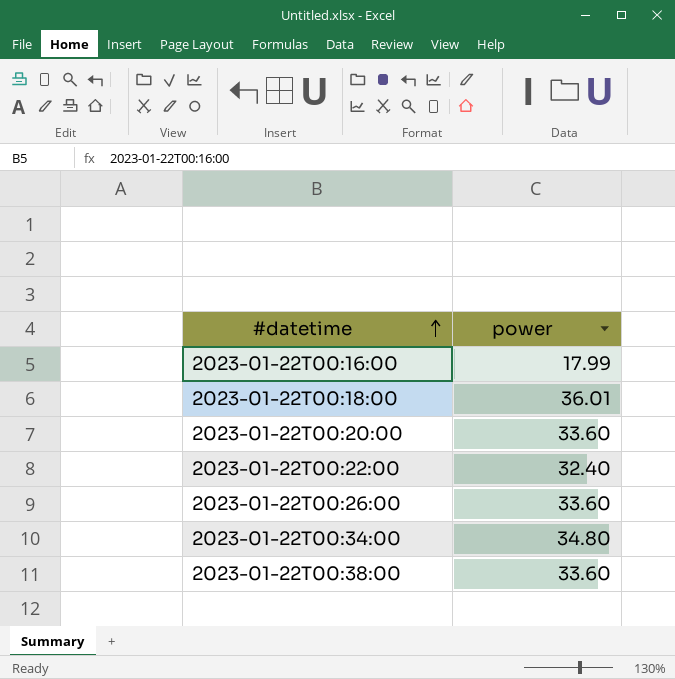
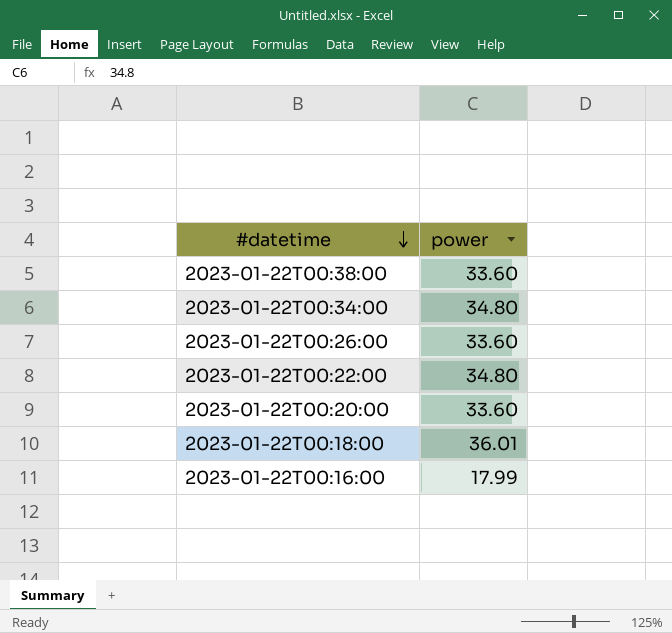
row order: #datetime ascending -> #datetime descending
2023-01-22T00:22:00 | power: 32.40 -> 34.80

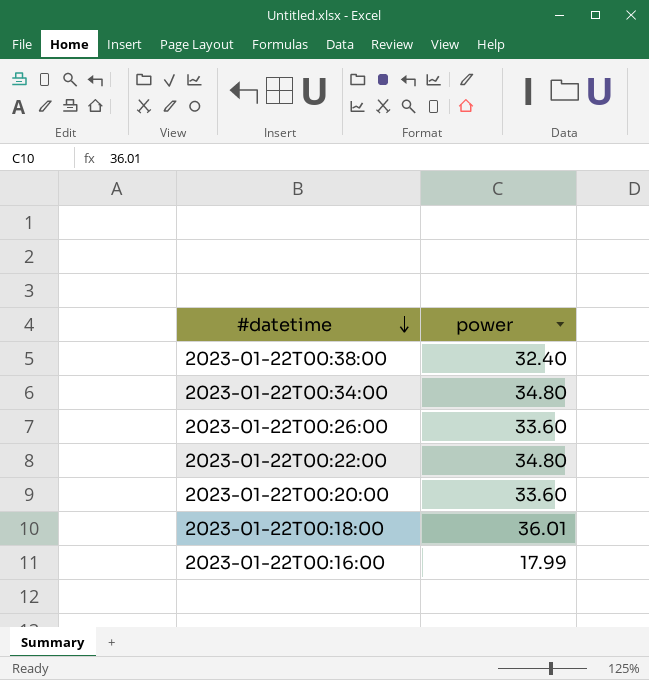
2023-01-22T00:38:00 | power: 33.60 -> 32.40

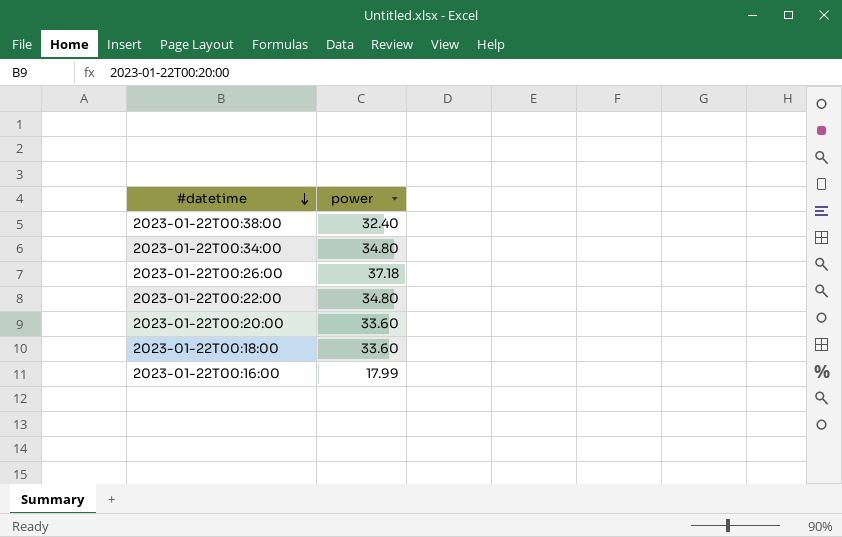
2023-01-22T00:26:00 | power: 33.60 -> 37.18
2023-01-22T00:18:00 | power: 36.01 -> 33.60

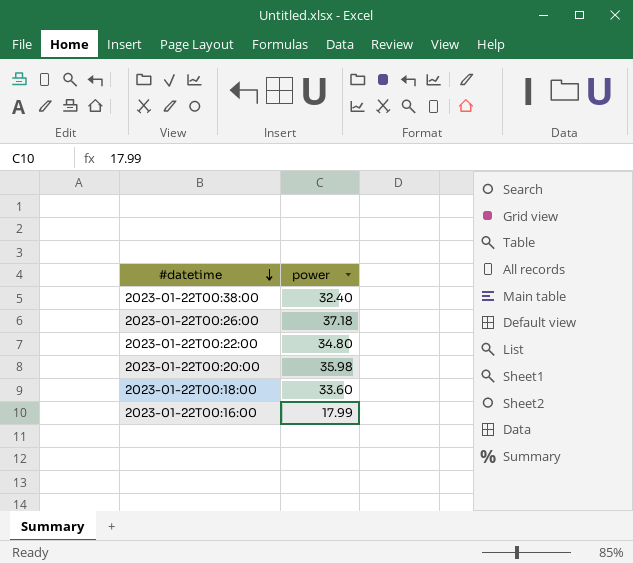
row 2023-01-22T00:34:00: 34.80 -> none
2023-01-22T00:20:00 | power: 33.60 -> 35.98

